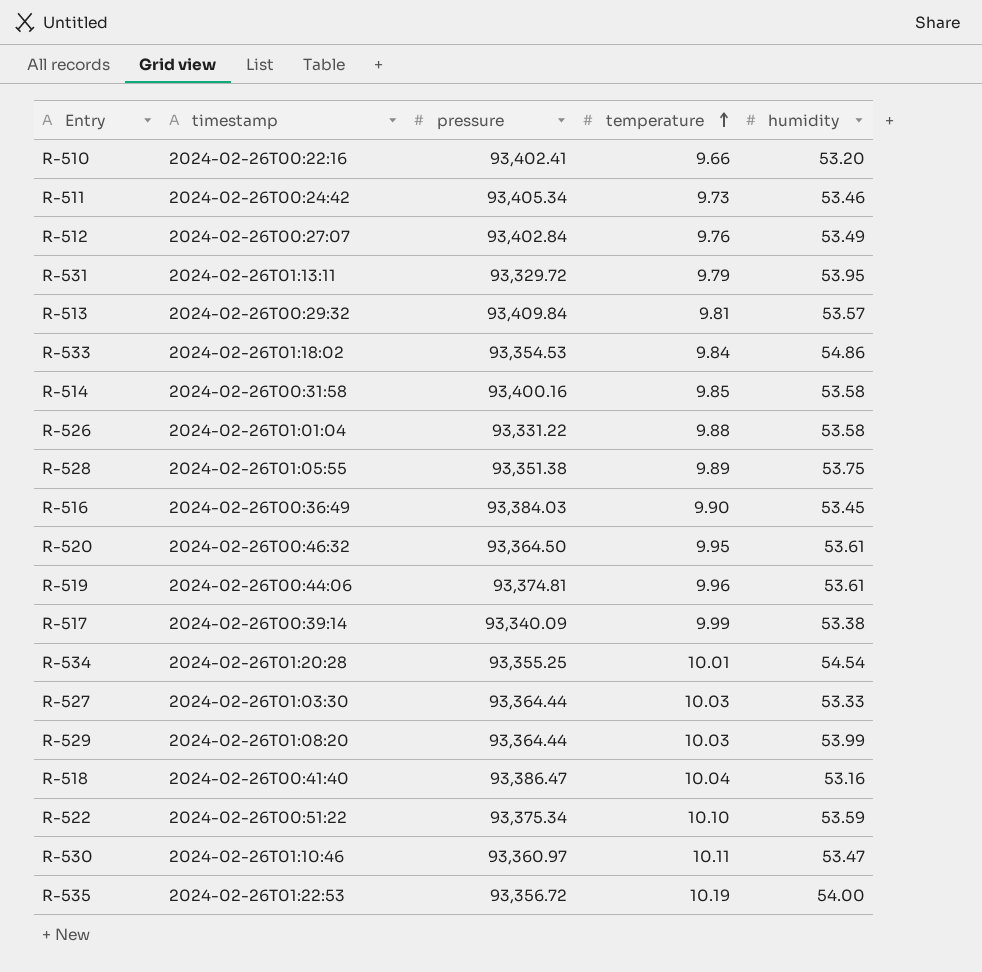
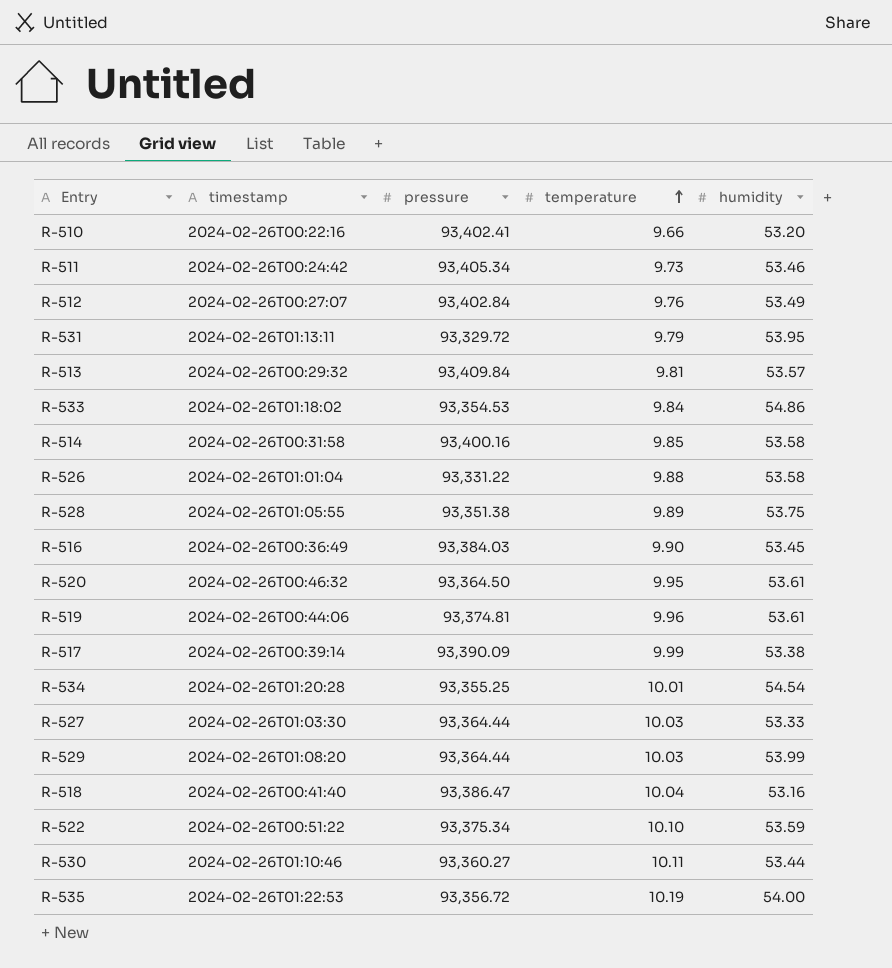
R-517 | pressure: 93,340.09 -> 93,390.09
R-530 | pressure: 93,360.97 -> 93,360.27
R-530 | humidity: 53.47 -> 53.44

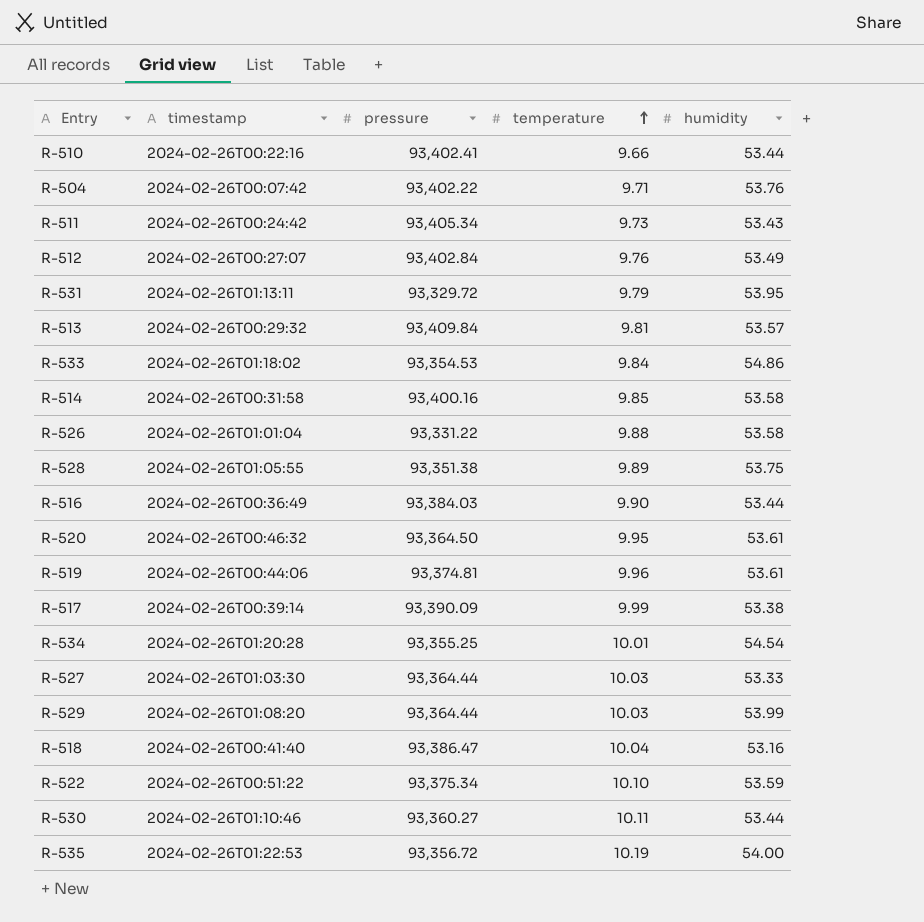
R-510 | humidity: 53.20 -> 53.44
row R-504: none -> 2024-02-26T00:07:42 | 93,402.22 | 9.71 | 53.76
R-511 | humidity: 53.46 -> 53.43
R-516 | humidity: 53.45 -> 53.44

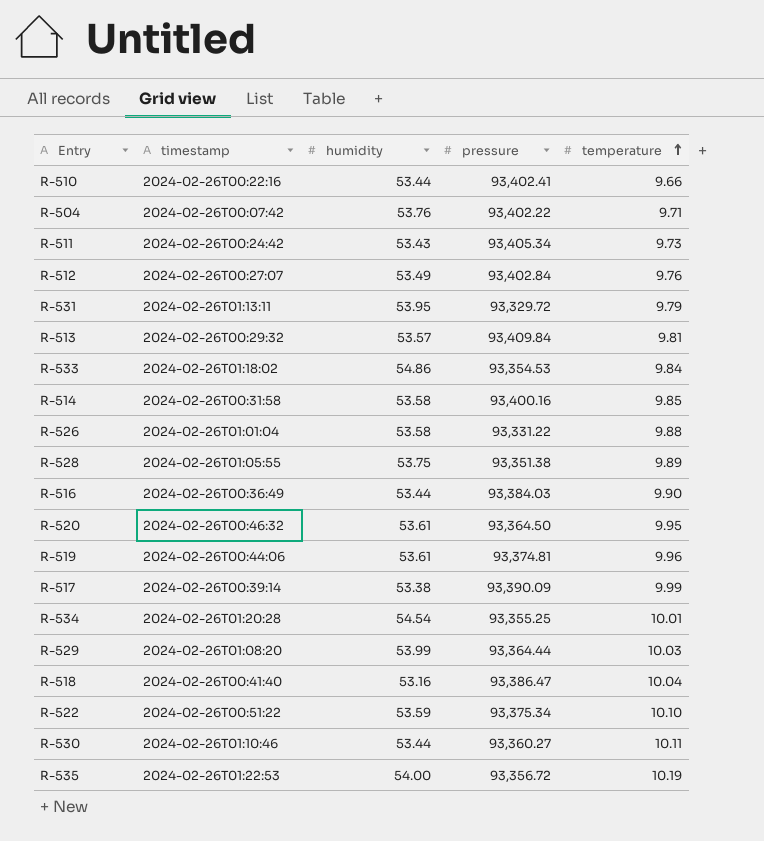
column humidity | position: 5 -> 3
row R-527: 2024-02-26T01:03:30 | 93,364.44 | 10.03 | 53.33 -> none

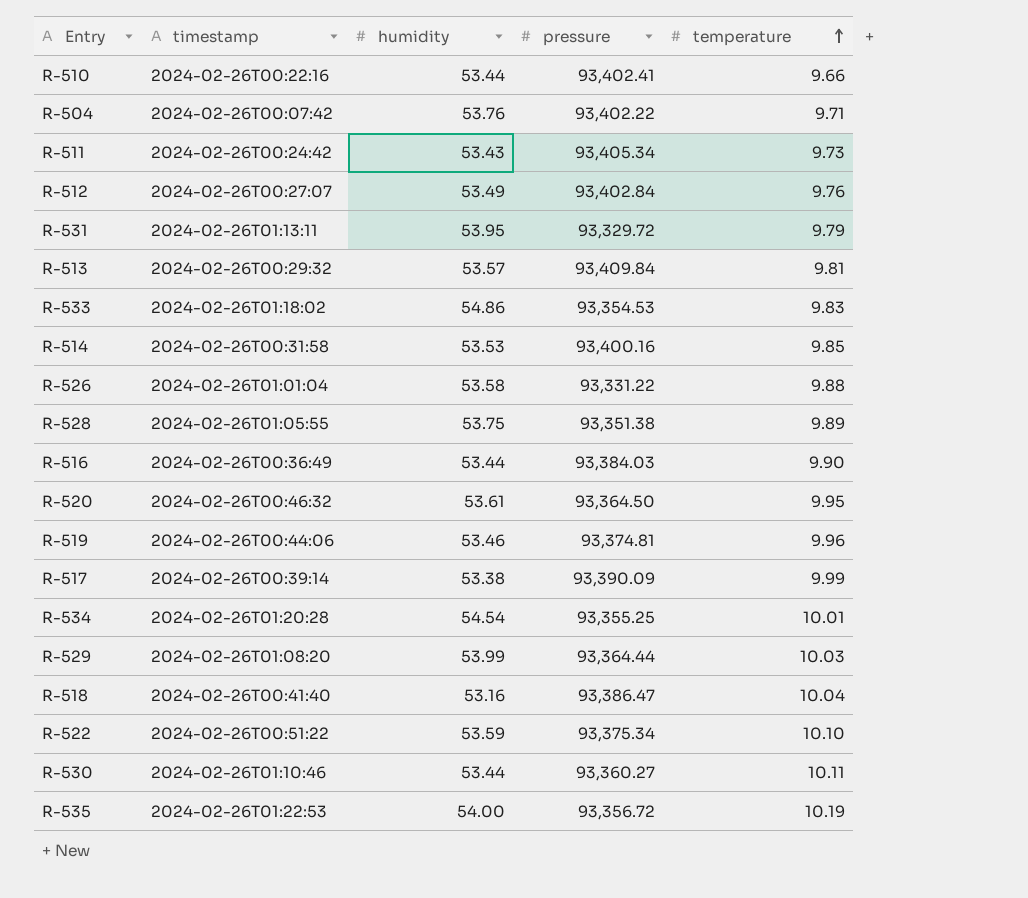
R-533 | temperature: 9.84 -> 9.83
R-514 | humidity: 53.58 -> 53.53
R-519 | humidity: 53.61 -> 53.46

